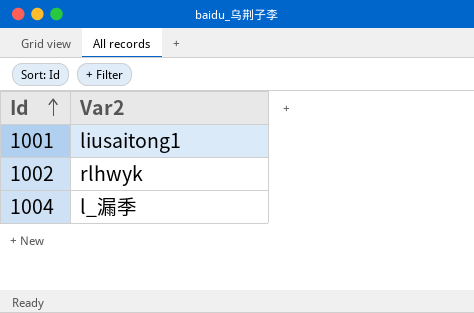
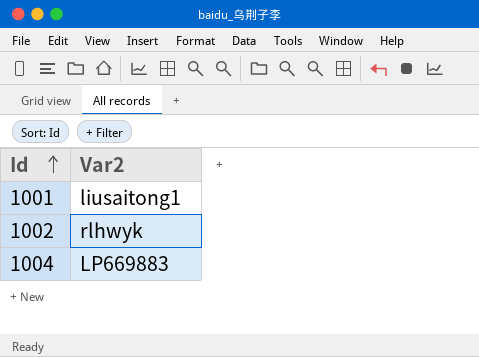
1004 | Var2: l_漏季 -> LP669883

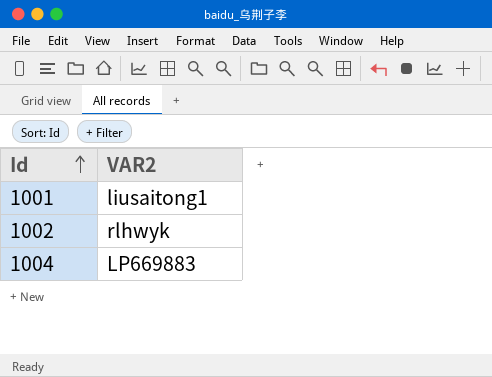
column name: Var2 -> VAR2

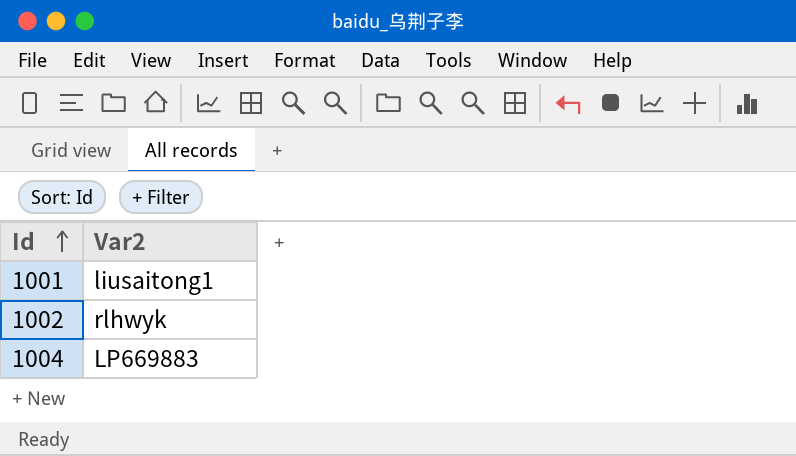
column name: VAR2 -> Var2

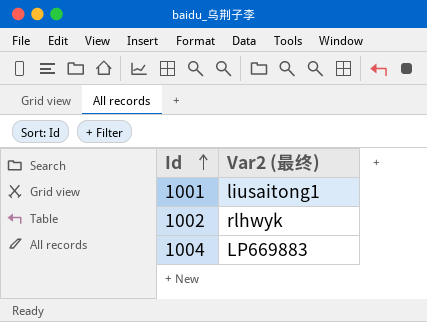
column name: Var2 -> Var2 (最终)

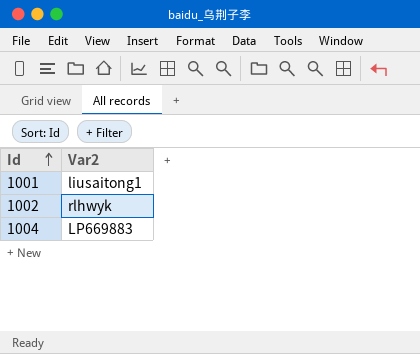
column name: Var2 (最终) -> Var2

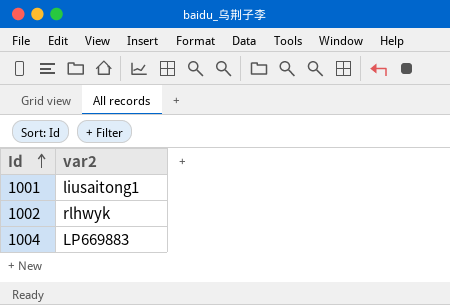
column name: Var2 -> var2

